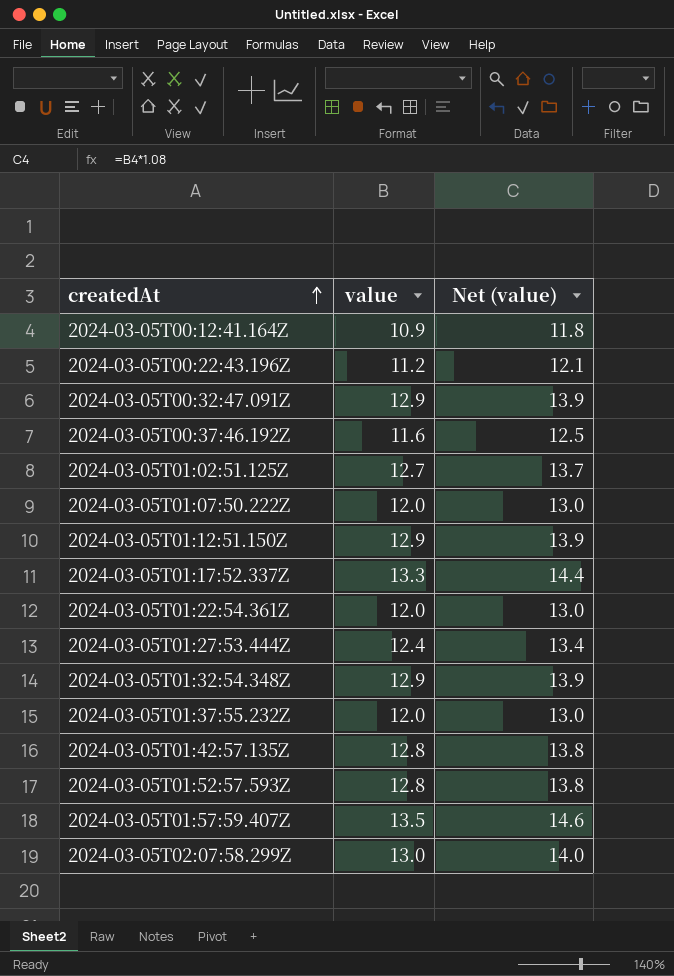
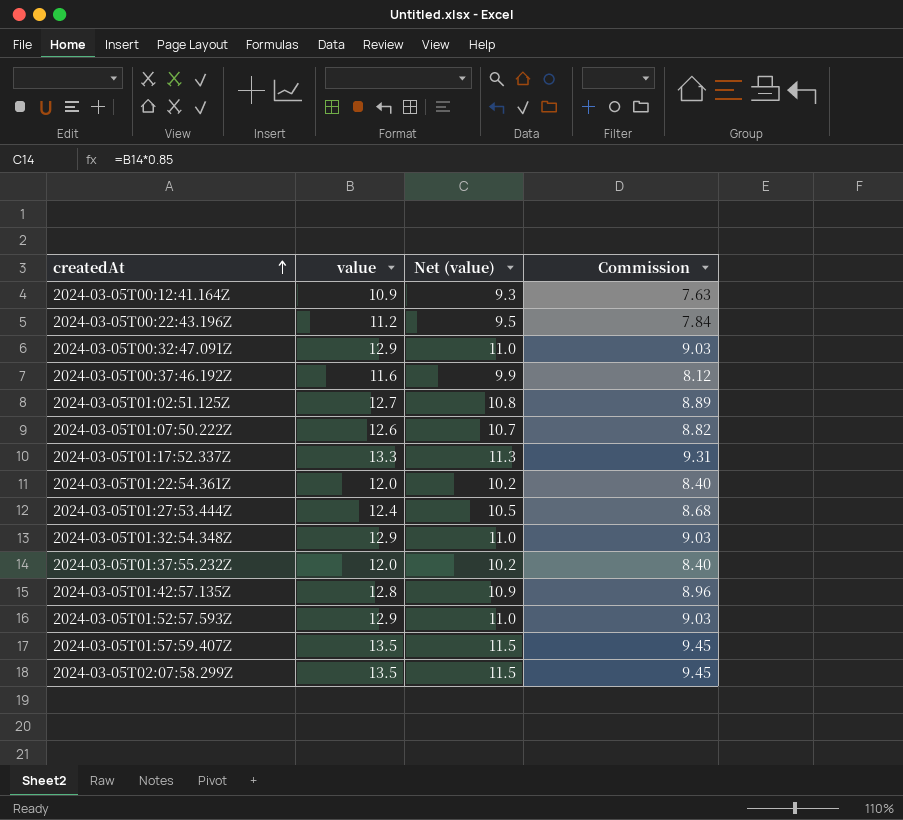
column Net (value) | formula: [value] * 1.08 -> [value] * 0.85
column Commission | formula: none -> [value] * 0.7
row 2024-03-05T01:12:51.150Z: 12.9 | 13.9 -> none
2024-03-05T01:07:50.222Z | value: 12.0 -> 12.6
2024-03-05T01:52:57.593Z | value: 12.8 -> 12.9
2024-03-05T02:07:58.299Z | value: 13.0 -> 13.5

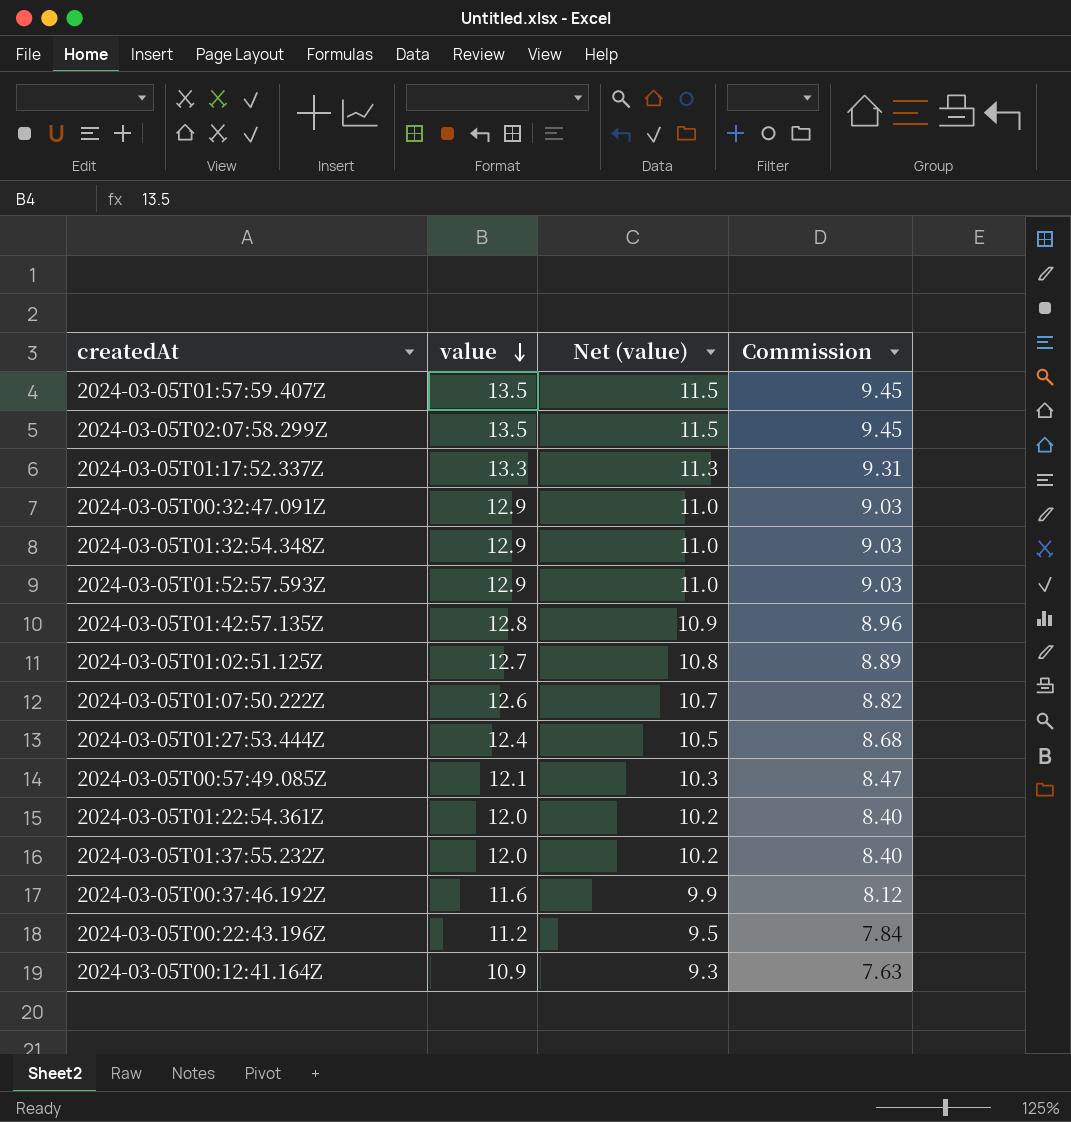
row order: createdAt ascending -> value descending
row 2024-03-05T00:57:49.085Z: none -> 12.1 | 10.3 | 8.47

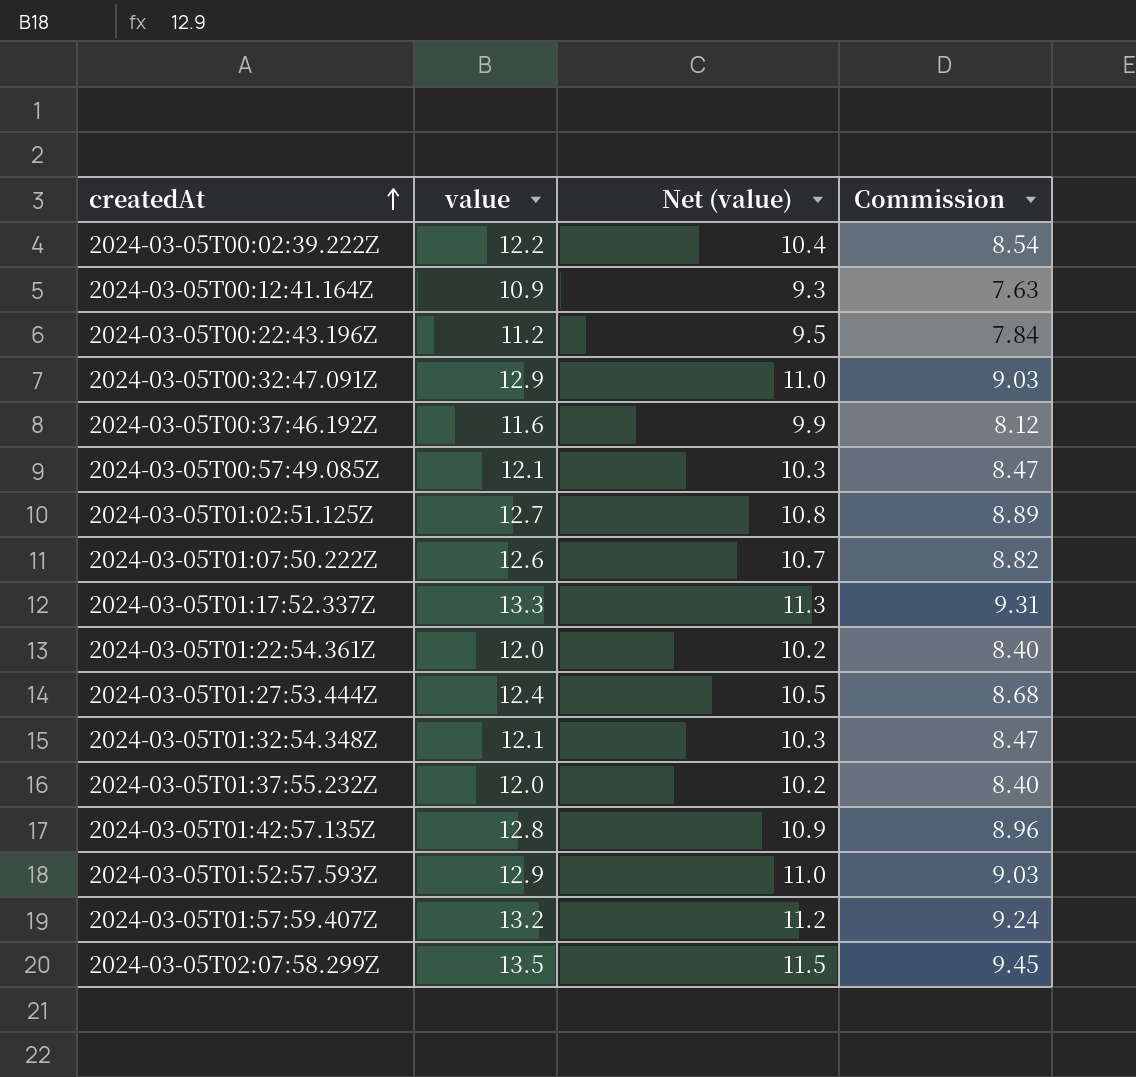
row order: value descending -> createdAt ascending
row 2024-03-05T00:02:39.222Z: none -> 12.2 | 10.4 | 8.54
2024-03-05T01:32:54.348Z | value: 12.9 -> 12.1
2024-03-05T01:32:54.348Z | Net (value): 11.0 -> 10.3
2024-03-05T01:32:54.348Z | Commission: 9.03 -> 8.47
2024-03-05T01:57:59.407Z | value: 13.5 -> 13.2
2024-03-05T01:57:59.407Z | Net (value): 11.5 -> 11.2
2024-03-05T01:57:59.407Z | Commission: 9.45 -> 9.24

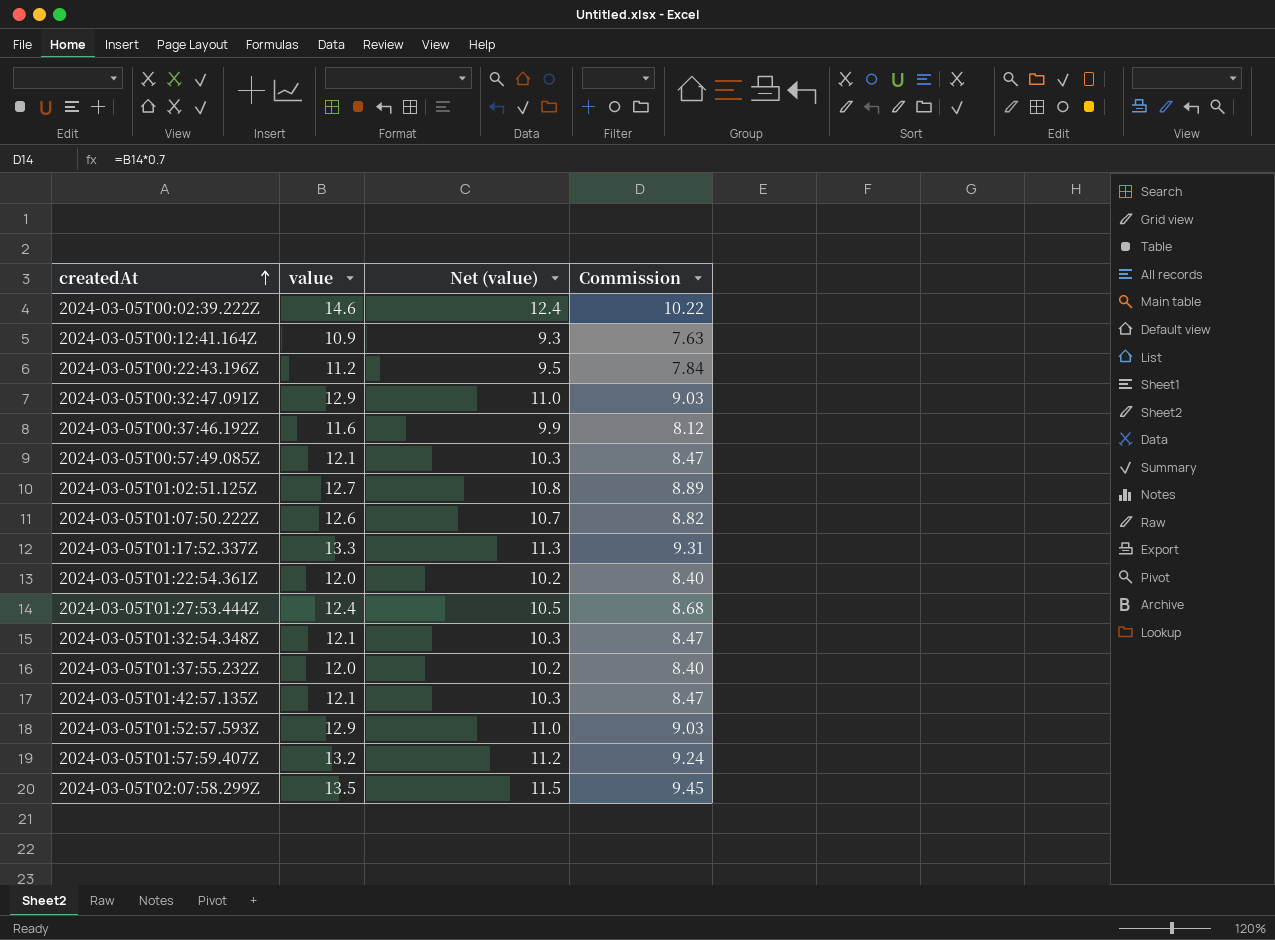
2024-03-05T00:02:39.222Z | value: 12.2 -> 14.6
2024-03-05T00:02:39.222Z | Net (value): 10.4 -> 12.4
2024-03-05T00:02:39.222Z | Commission: 8.54 -> 10.22
2024-03-05T01:42:57.135Z | value: 12.8 -> 12.1
2024-03-05T01:42:57.135Z | Net (value): 10.9 -> 10.3
2024-03-05T01:42:57.135Z | Commission: 8.96 -> 8.47

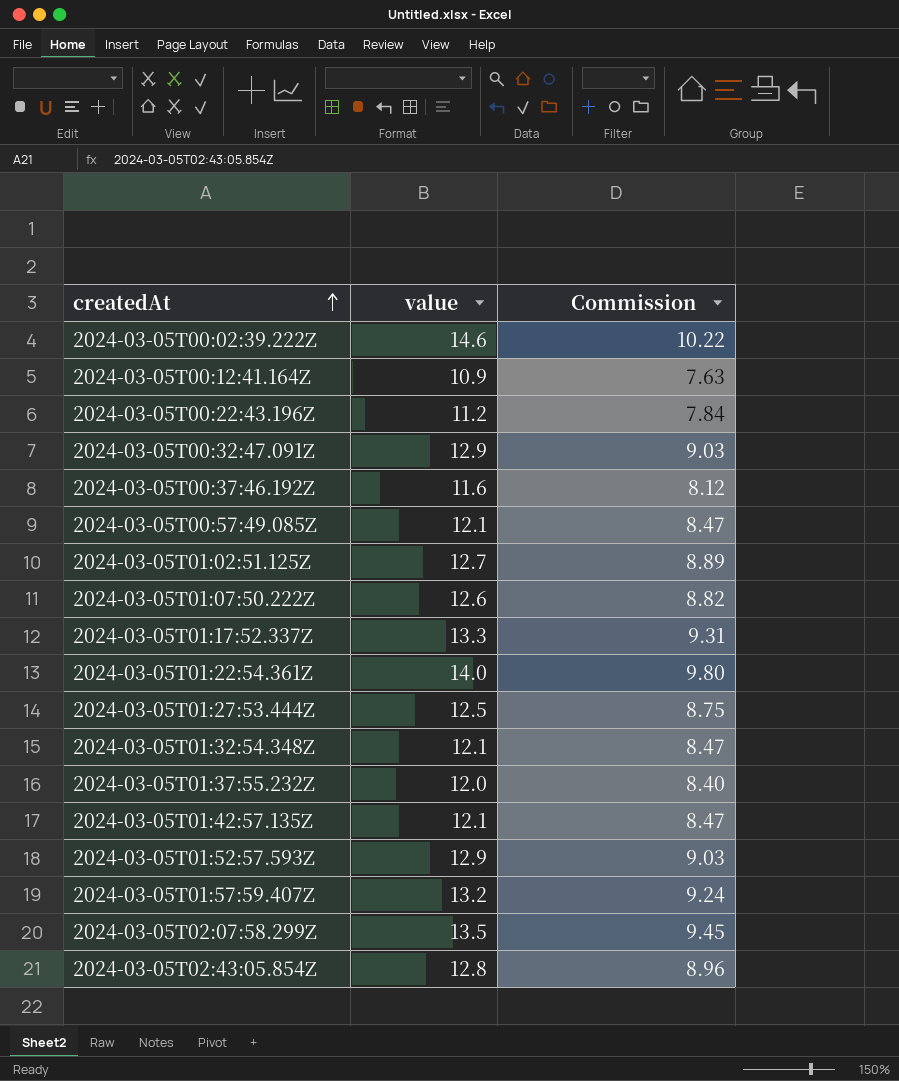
column Net (value) | formula: [value] * 0.85 -> none
2024-03-05T01:22:54.361Z | value: 12.0 -> 14.0
2024-03-05T01:22:54.361Z | Commission: 8.40 -> 9.80
2024-03-05T01:27:53.444Z | value: 12.4 -> 12.5
2024-03-05T01:27:53.444Z | Commission: 8.68 -> 8.75
row 2024-03-05T02:43:05.854Z: none -> 12.8 | 8.96

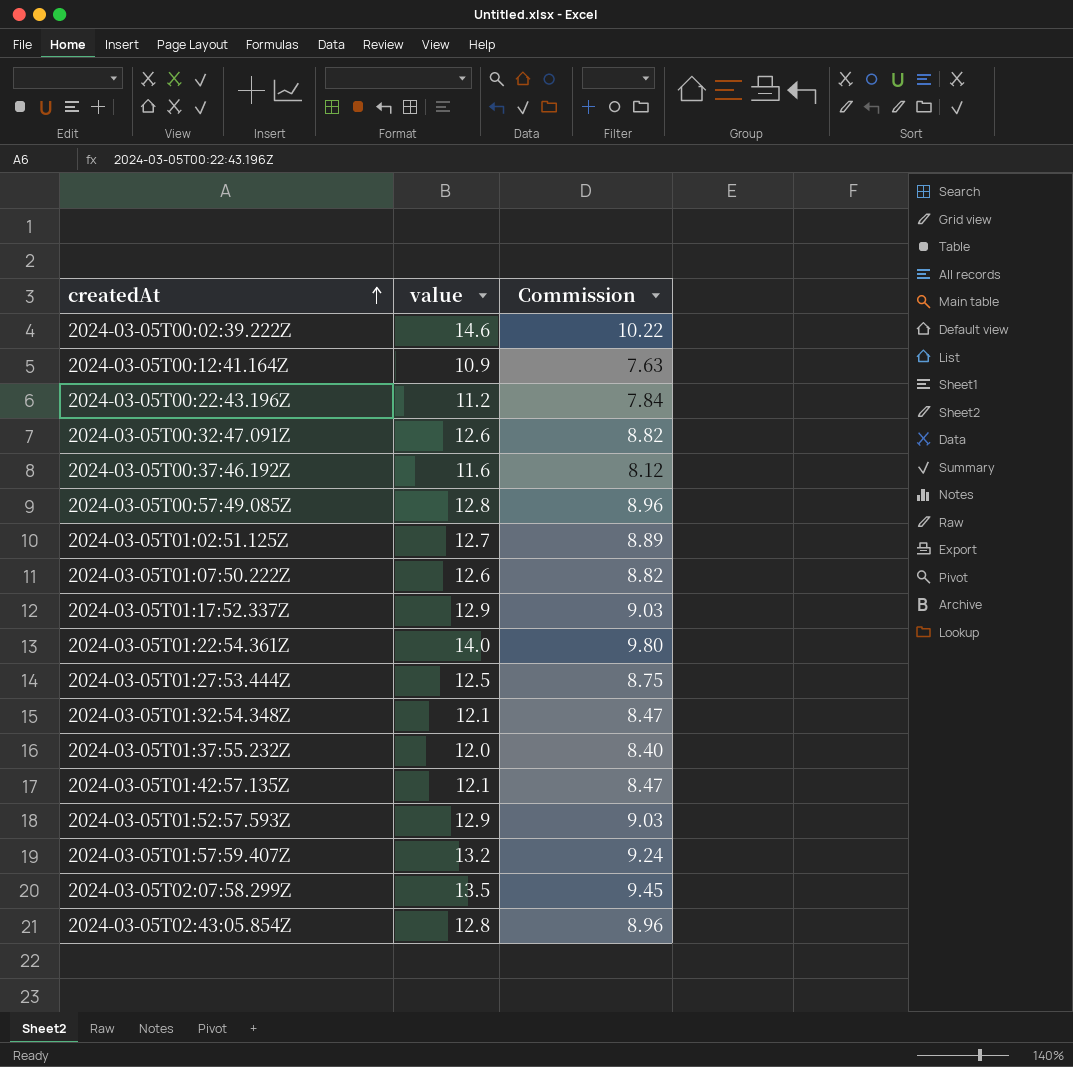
2024-03-05T00:32:47.091Z | value: 12.9 -> 12.6
2024-03-05T00:32:47.091Z | Commission: 9.03 -> 8.82
2024-03-05T00:57:49.085Z | value: 12.1 -> 12.8
2024-03-05T00:57:49.085Z | Commission: 8.47 -> 8.96
2024-03-05T01:17:52.337Z | value: 13.3 -> 12.9
2024-03-05T01:17:52.337Z | Commission: 9.31 -> 9.03

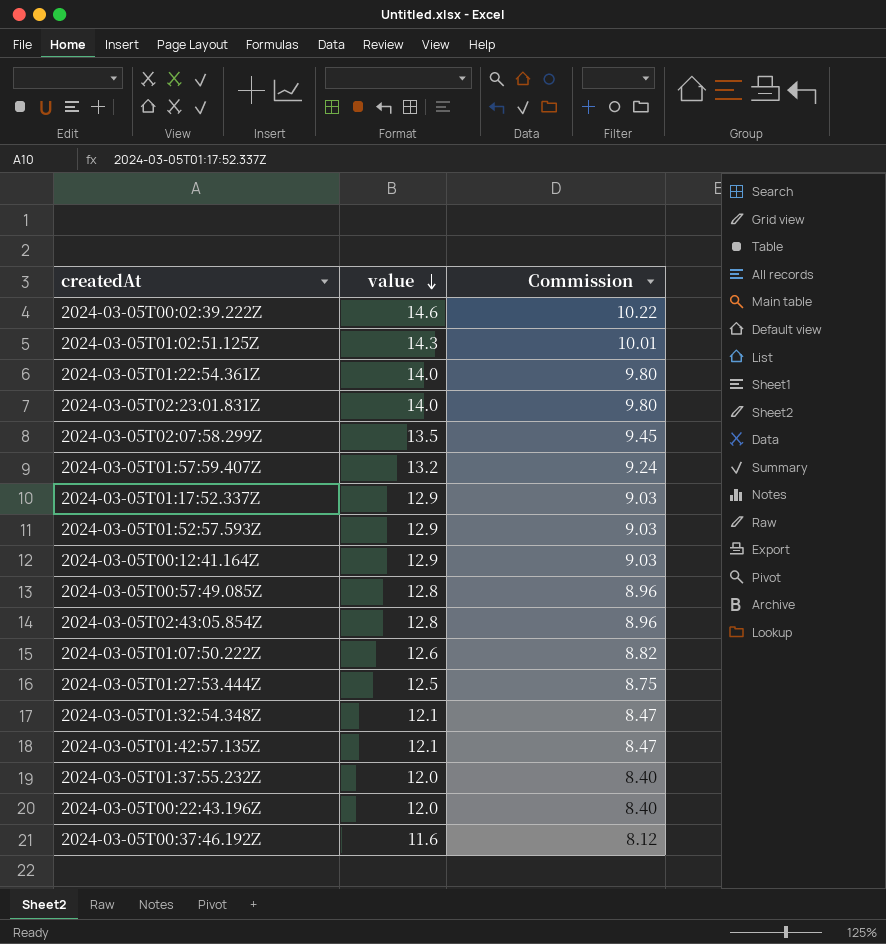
row order: createdAt ascending -> value descending
row 2024-03-05T00:32:47.091Z: 12.6 | 8.82 -> none
2024-03-05T01:02:51.125Z | value: 12.7 -> 14.3
2024-03-05T01:02:51.125Z | Commission: 8.89 -> 10.01
row 2024-03-05T02:23:01.831Z: none -> 14.0 | 9.80
2024-03-05T00:12:41.164Z | value: 10.9 -> 12.9
2024-03-05T00:12:41.164Z | Commission: 7.63 -> 9.03
2024-03-05T00:22:43.196Z | value: 11.2 -> 12.0
2024-03-05T00:22:43.196Z | Commission: 7.84 -> 8.40

